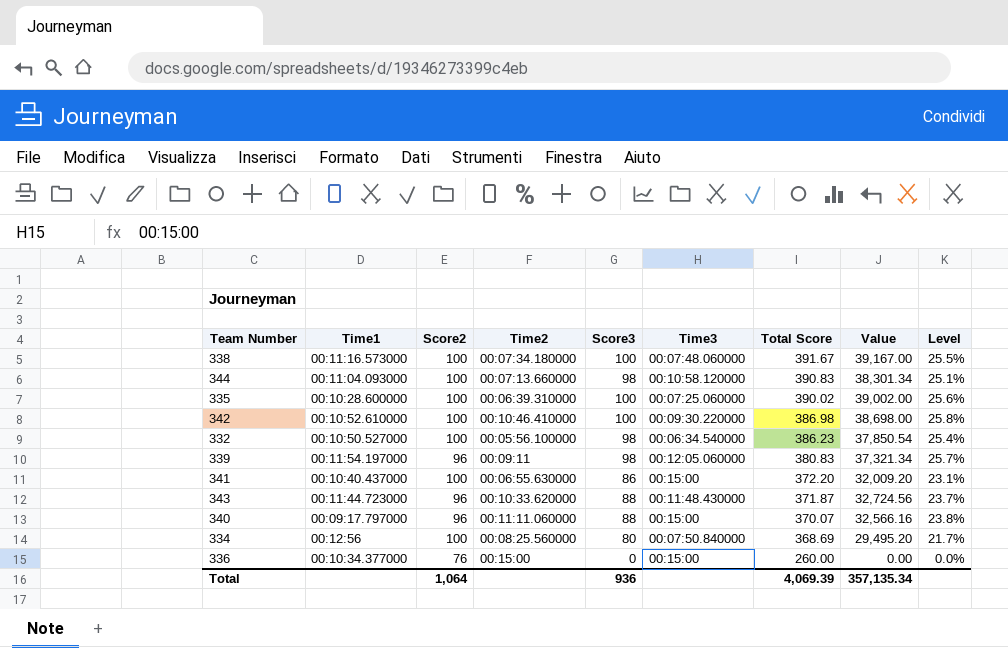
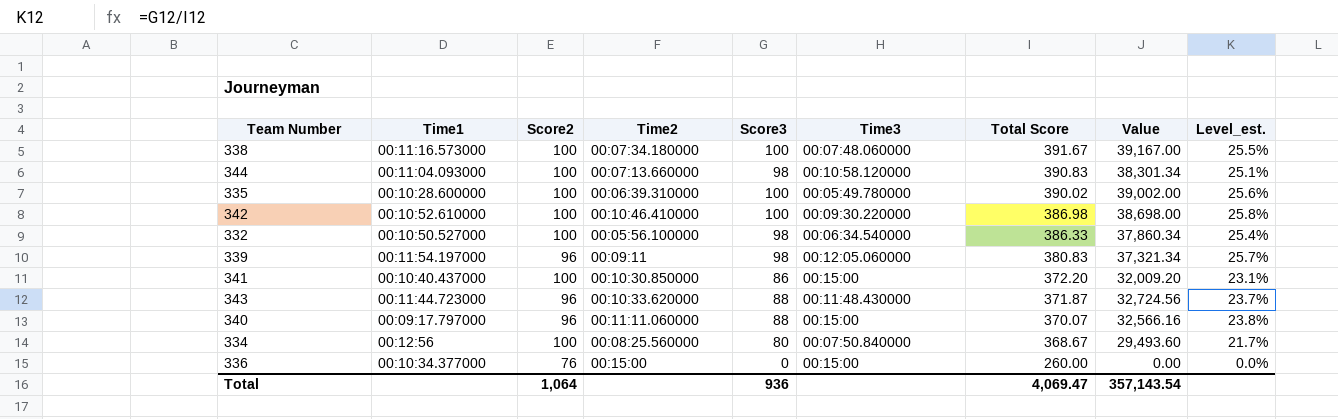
column name: Level -> Level_est.
335 | Time3: 00:07:25.060000 -> 00:05:49.780000
332 | Total Score: 386.23 -> 386.33
332 | Value: 37,850.54 -> 37,860.34
341 | Time2: 00:06:55.630000 -> 00:10:30.850000
334 | Total Score: 368.69 -> 368.67
334 | Value: 29,495.20 -> 29,493.60
Total | Total Score: 4,069.39 -> 4,069.47
Total | Value: 357,135.34 -> 357,143.54

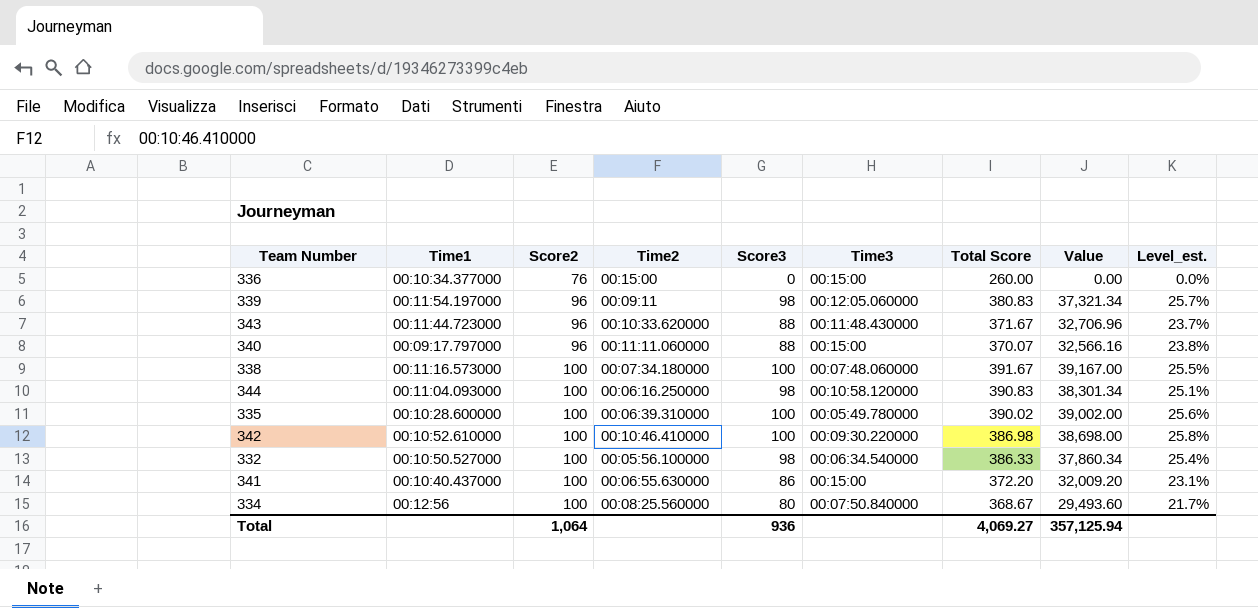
row order: Total Score descending -> Score2 ascending
343 | Total Score: 371.87 -> 371.67
343 | Value: 32,724.56 -> 32,706.96
344 | Time2: 00:07:13.660000 -> 00:06:16.250000
341 | Time2: 00:10:30.850000 -> 00:06:55.630000
Total | Total Score: 4,069.47 -> 4,069.27
Total | Value: 357,143.54 -> 357,125.94

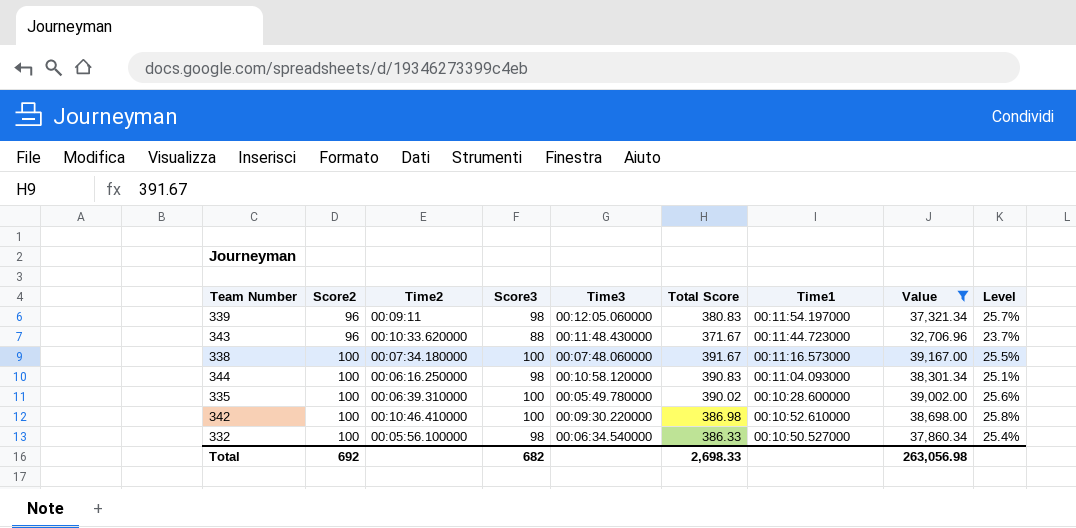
filter: none -> Value >= 32,706.96
column Time1 | position: 2 -> 7
column name: Level_est. -> Level
Total | Score2: 1,064 -> 692
Total | Score3: 936 -> 682
Total | Total Score: 4,069.27 -> 2,698.33
Total | Value: 357,125.94 -> 263,056.98

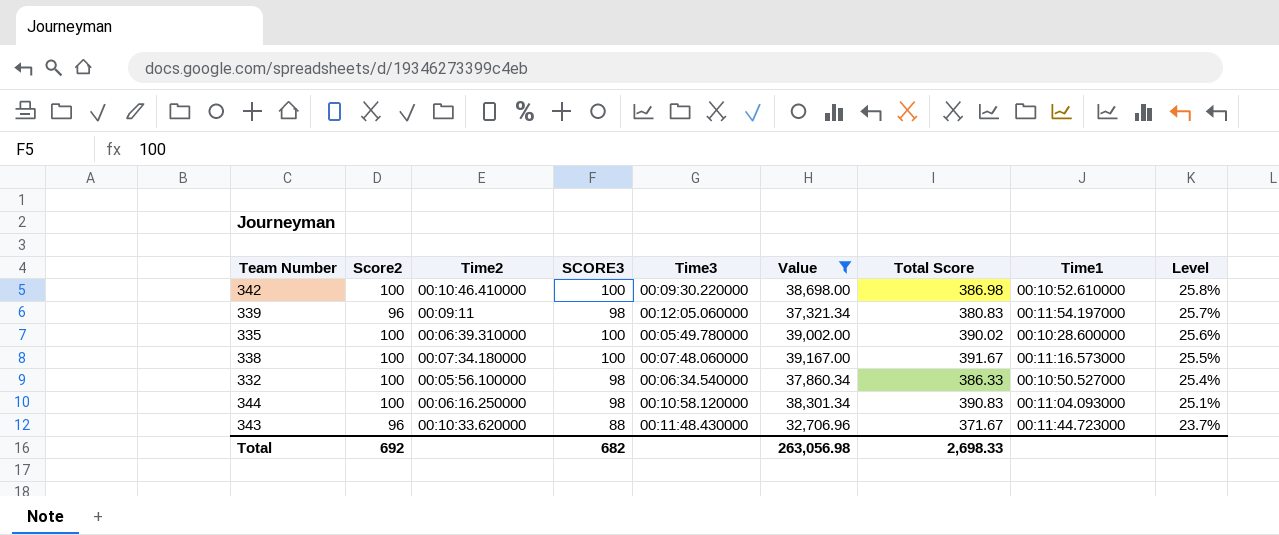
row order: Score2 ascending -> Level descending
column name: Score3 -> SCORE3
column Value | position: 8 -> 6

